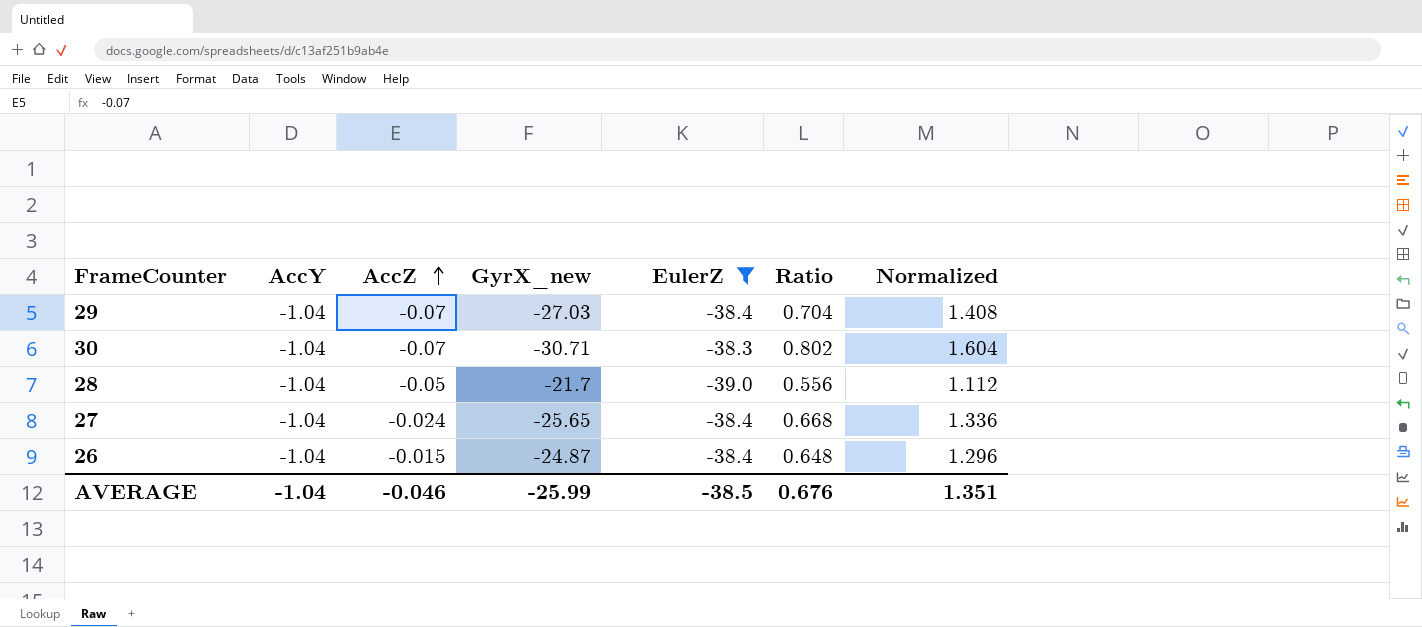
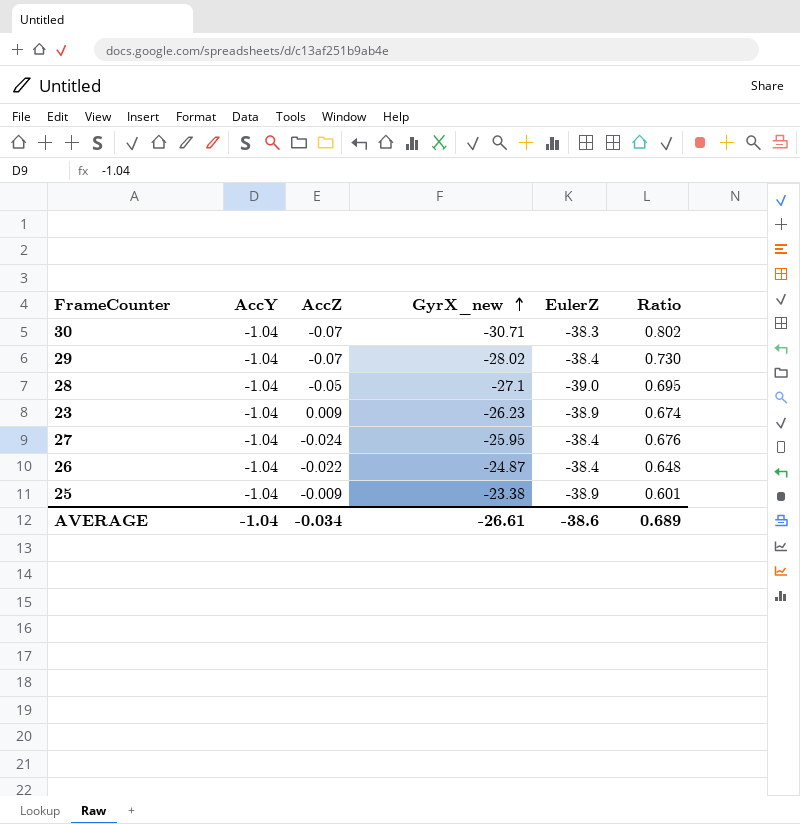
filter: EulerZ != -38.9 -> none
row order: AccZ ascending -> GyrX_new ascending
column Normalized | formula: [Ratio] * 2 -> none
29 | GyrX_new: -27.03 -> -28.02
29 | Ratio: 0.704 -> 0.730
28 | GyrX_new: -21.7 -> -27.1
28 | Ratio: 0.556 -> 0.695
27 | GyrX_new: -25.65 -> -25.95
27 | Ratio: 0.668 -> 0.676
26 | AccZ: -0.015 -> -0.022
AVERAGE | AccZ: -0.046 -> -0.034
AVERAGE | GyrX_new: -25.99 -> -26.61
AVERAGE | EulerZ: -38.5 -> -38.6
AVERAGE | Ratio: 0.676 -> 0.689

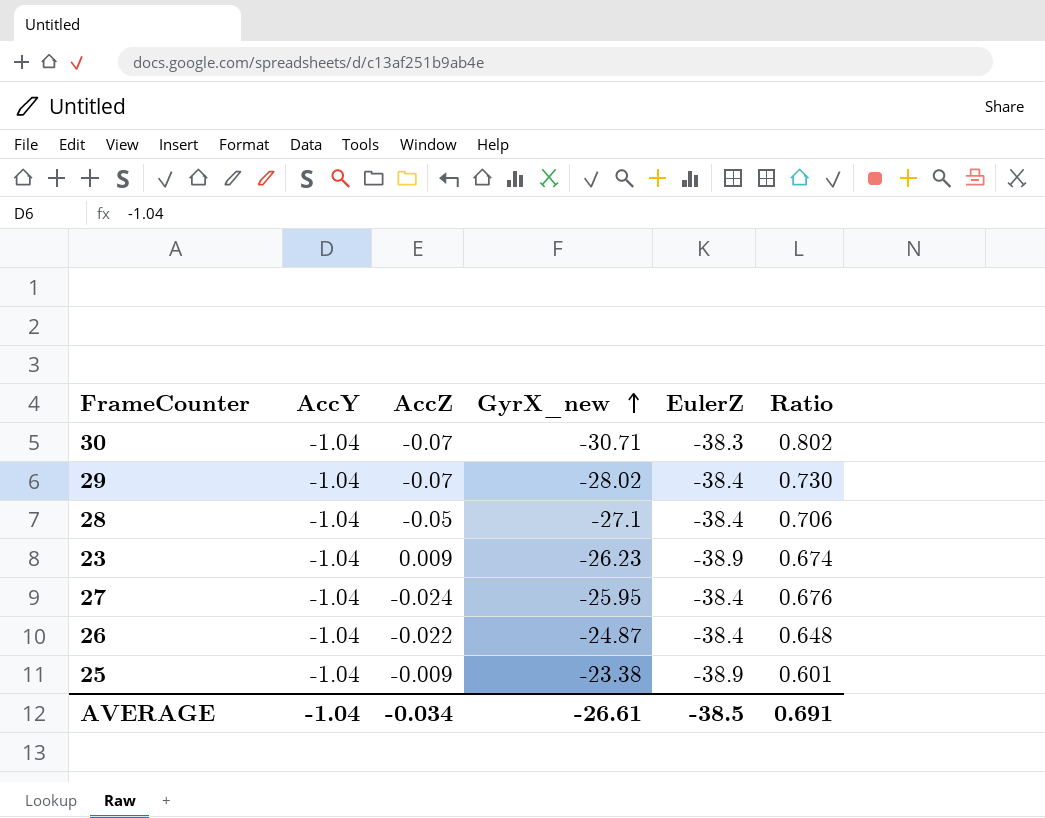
28 | EulerZ: -39.0 -> -38.4
28 | Ratio: 0.695 -> 0.706
AVERAGE | EulerZ: -38.6 -> -38.5
AVERAGE | Ratio: 0.689 -> 0.691

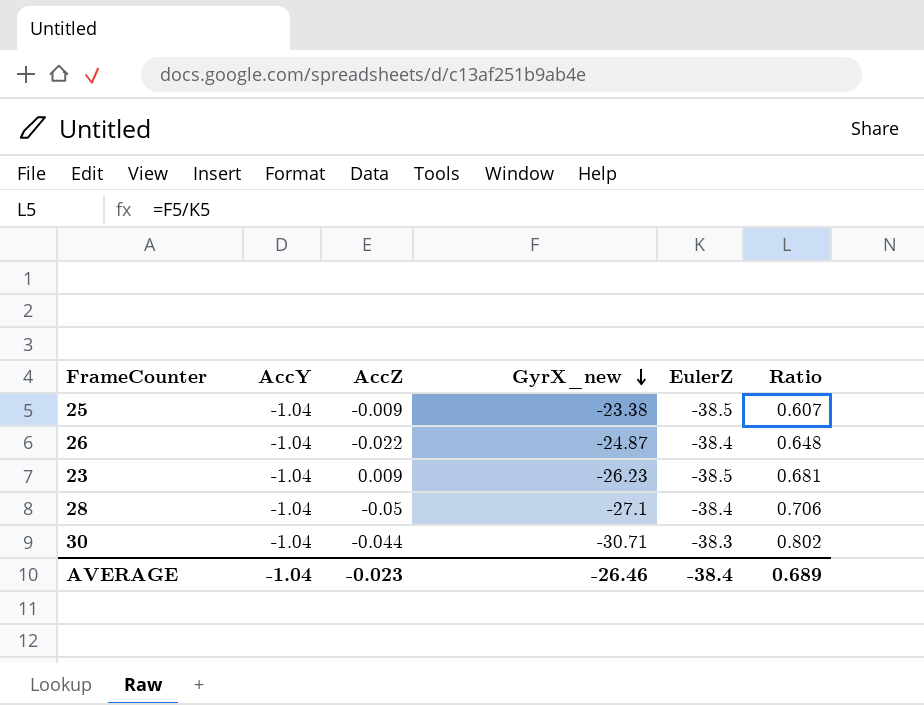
row order: GyrX_new ascending -> GyrX_new descending
row 29: -1.04 | -0.07 | -28.02 | -38.4 | 0.730 -> none
row 27: -1.04 | -0.024 | -25.95 | -38.4 | 0.676 -> none
25 | EulerZ: -38.9 -> -38.5
25 | Ratio: 0.601 -> 0.607
23 | EulerZ: -38.9 -> -38.5
23 | Ratio: 0.674 -> 0.681
30 | AccZ: -0.07 -> -0.044
AVERAGE | AccZ: -0.034 -> -0.023
AVERAGE | GyrX_new: -26.61 -> -26.46
AVERAGE | EulerZ: -38.5 -> -38.4
AVERAGE | Ratio: 0.691 -> 0.689

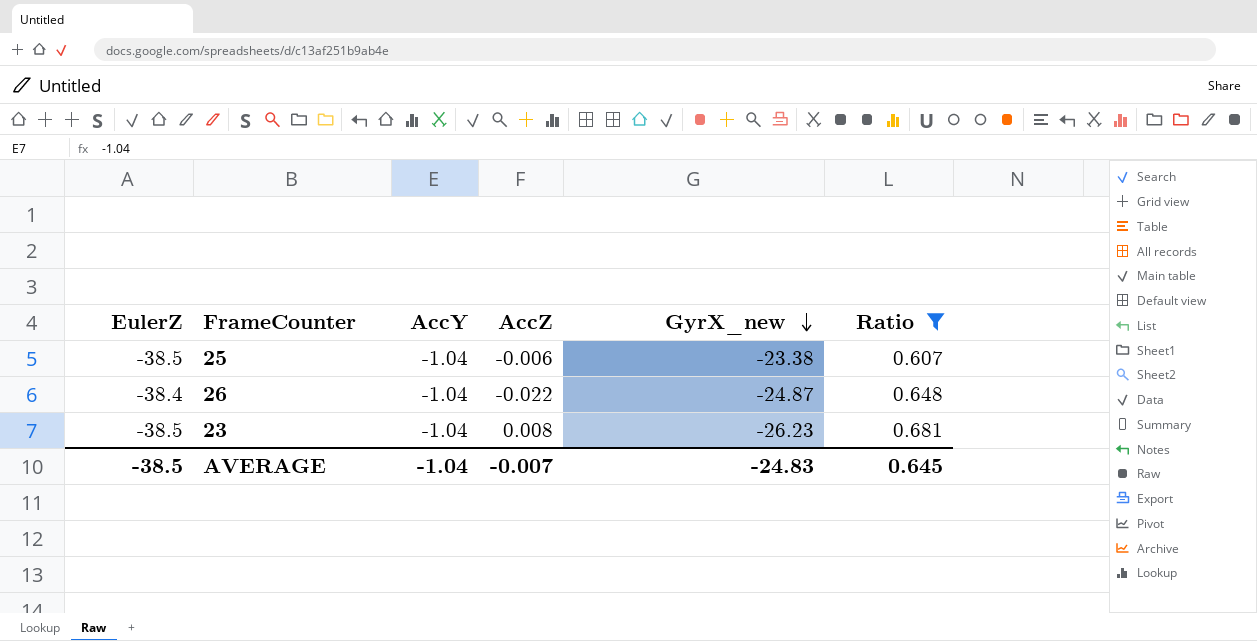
filter: none -> Ratio <= 0.681
column EulerZ | position: 5 -> 1
25 | AccZ: -0.009 -> -0.006
23 | AccZ: 0.009 -> 0.008
AVERAGE | EulerZ: -38.4 -> -38.5
AVERAGE | AccZ: -0.023 -> -0.007
AVERAGE | GyrX_new: -26.46 -> -24.83
AVERAGE | Ratio: 0.689 -> 0.645

